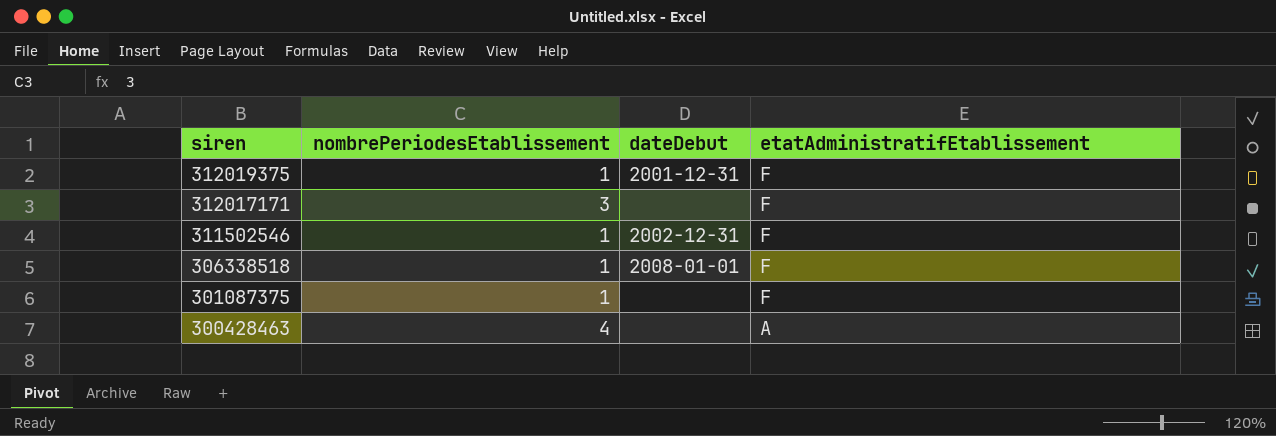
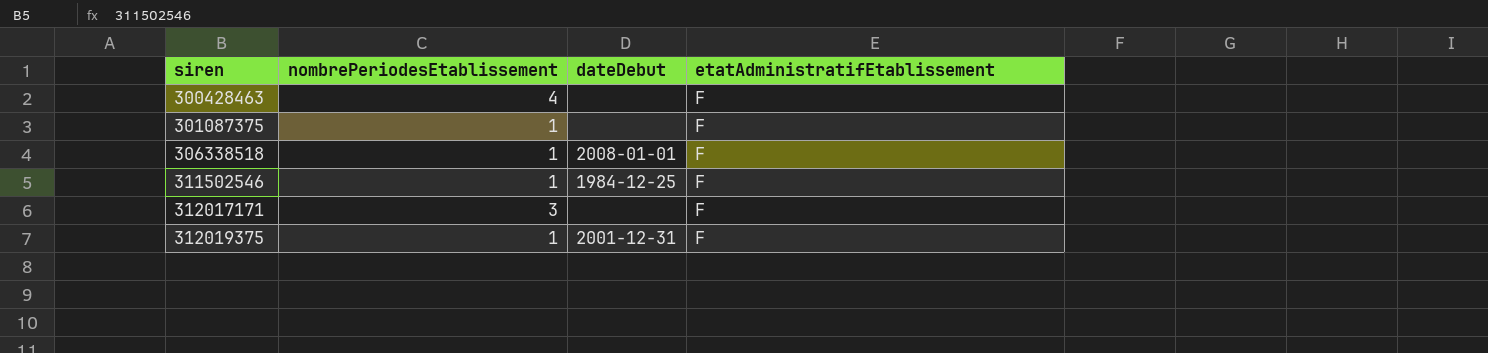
row order: siren descending -> siren ascending
300428463 | etatAdministratifEtablissement: A -> F
311502546 | dateDebut: 2002-12-31 -> 1984-12-25

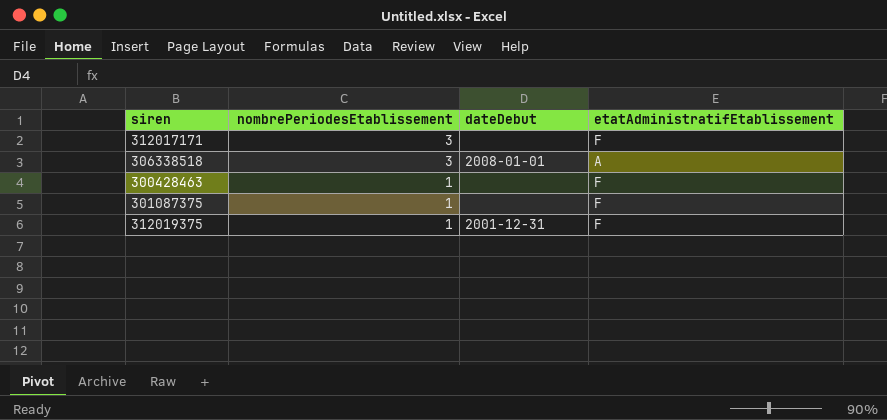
row order: siren ascending -> nombrePeriodesEtablissement descending
row 311502546: 1 | 1984-12-25 | F -> none
306338518 | nombrePeriodesEtablissement: 1 -> 3
306338518 | etatAdministratifEtablissement: F -> A
300428463 | nombrePeriodesEtablissement: 4 -> 1

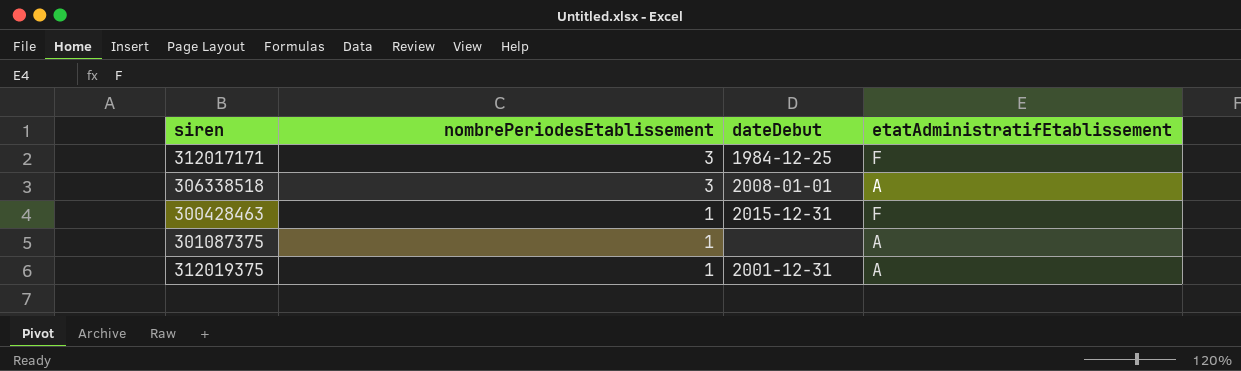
312017171 | dateDebut: none -> 1984-12-25
300428463 | dateDebut: none -> 2015-12-31
301087375 | etatAdministratifEtablissement: F -> A
312019375 | etatAdministratifEtablissement: F -> A

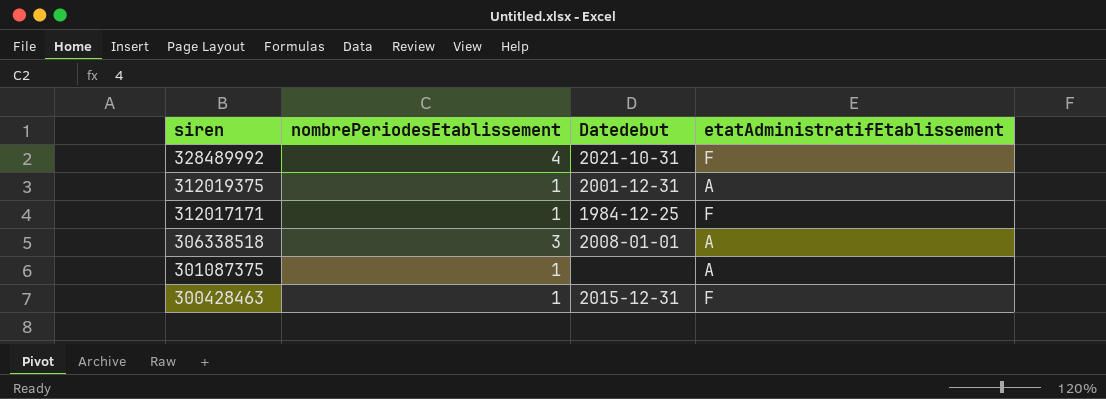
row order: nombrePeriodesEtablissement descending -> siren descending
column name: dateDebut -> Datedebut
row 328489992: none -> 4 | 2021-10-31 | F
312017171 | nombrePeriodesEtablissement: 3 -> 1

